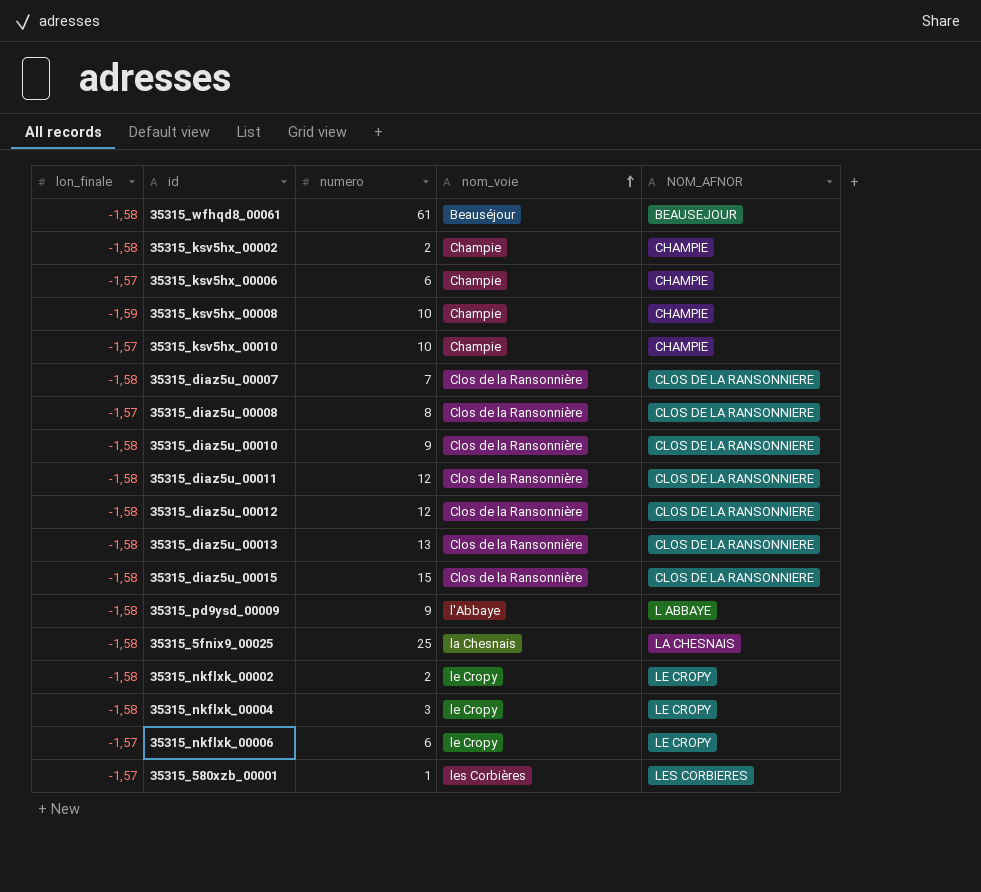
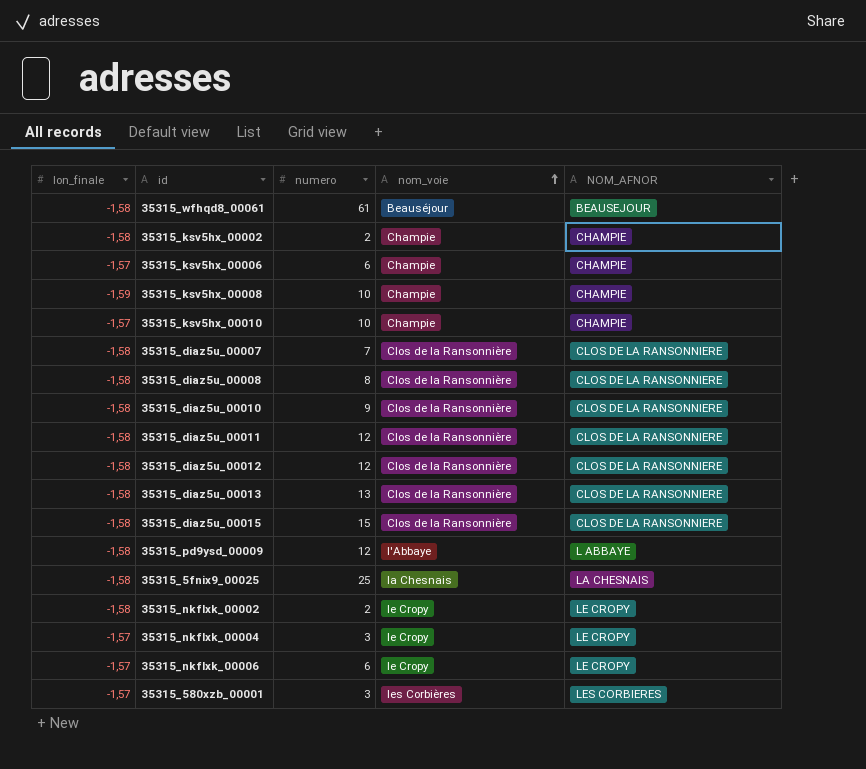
35315_diaz5u_00008 | lon_finale: -1,57 -> -1,58
35315_pd9ysd_00009 | numero: 9 -> 12
35315_nkflxk_00004 | lon_finale: -1,58 -> -1,57
35315_580xzb_00001 | numero: 1 -> 3

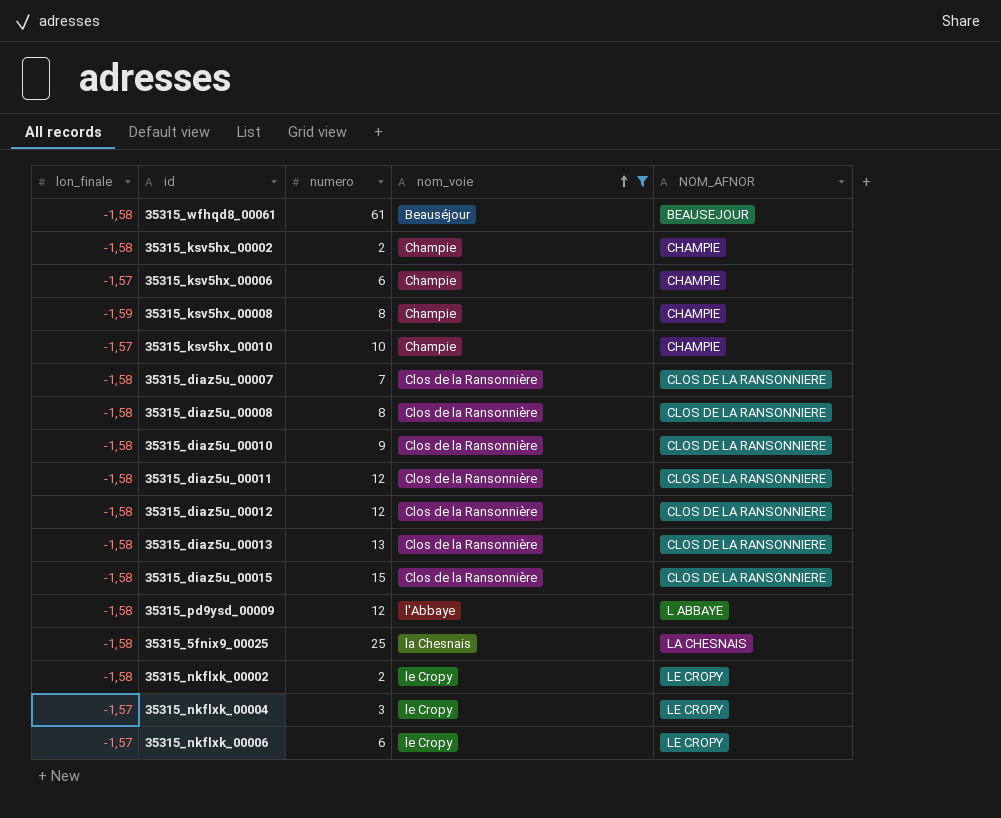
filter: none -> nom_voie != les Corbières
35315_ksv5hx_00008 | numero: 10 -> 8

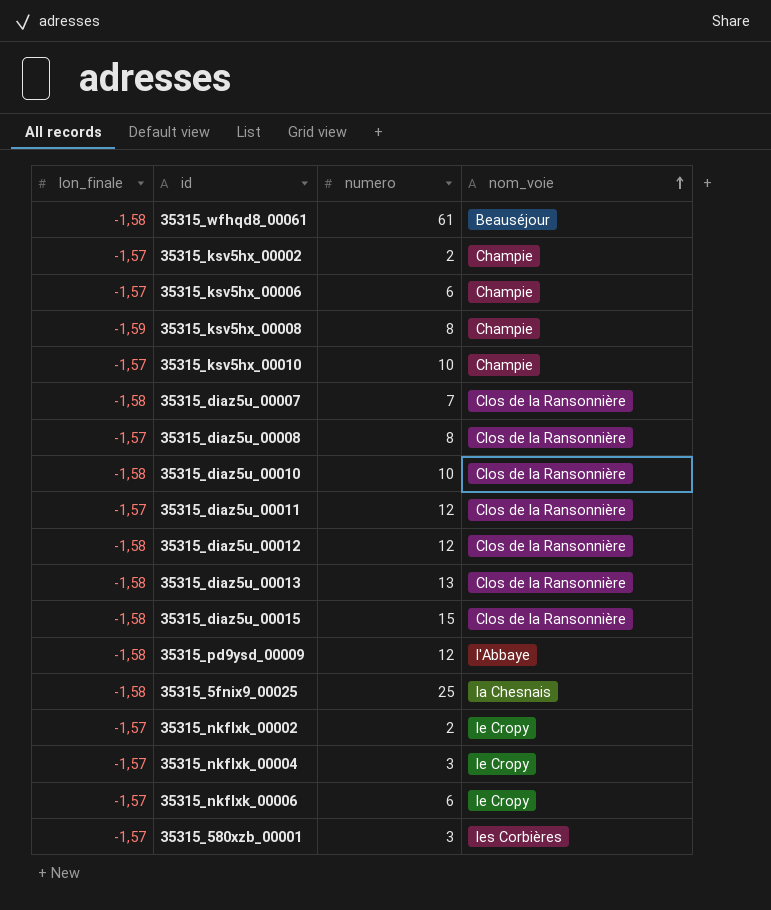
filter: nom_voie != les Corbières -> none
column NOM_AFNOR | position: 5 -> none
35315_ksv5hx_00002 | lon_finale: -1,58 -> -1,57
35315_diaz5u_00008 | lon_finale: -1,58 -> -1,57
35315_diaz5u_00010 | numero: 9 -> 10
35315_diaz5u_00011 | lon_finale: -1,58 -> -1,57
35315_nkflxk_00002 | lon_finale: -1,58 -> -1,57

